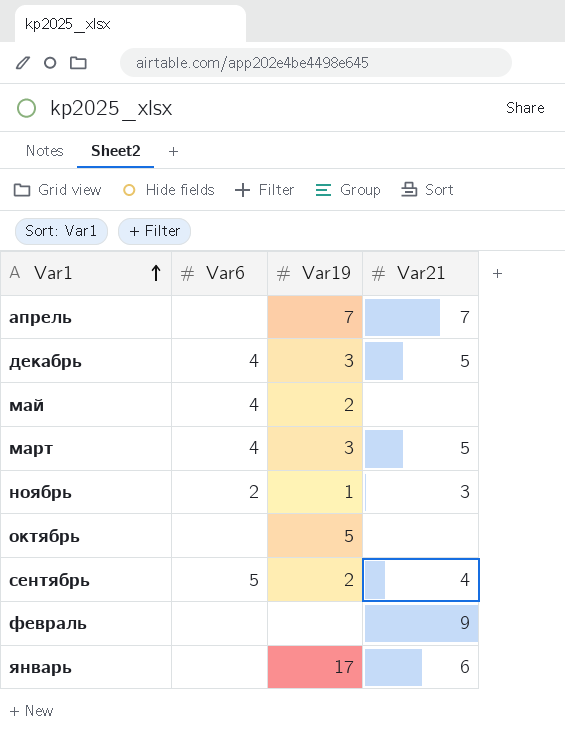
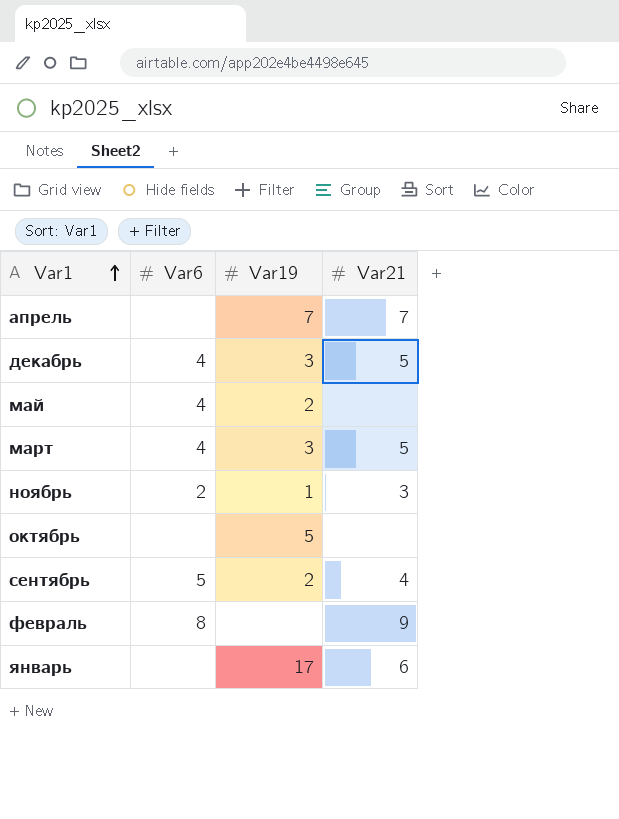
февраль | Var6: none -> 8

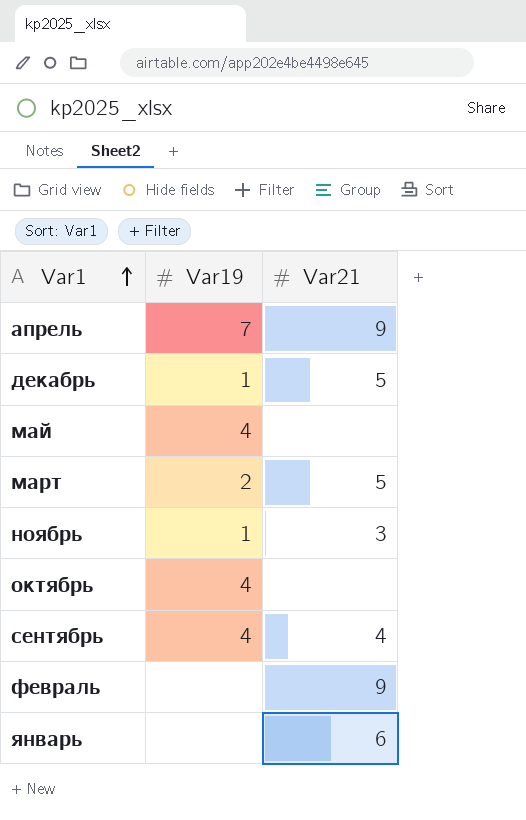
column Var6 | position: 2 -> none
апрель | Var21: 7 -> 9
декабрь | Var19: 3 -> 1
май | Var19: 2 -> 4
март | Var19: 3 -> 2
октябрь | Var19: 5 -> 4
сентябрь | Var19: 2 -> 4
январь | Var19: 17 -> none

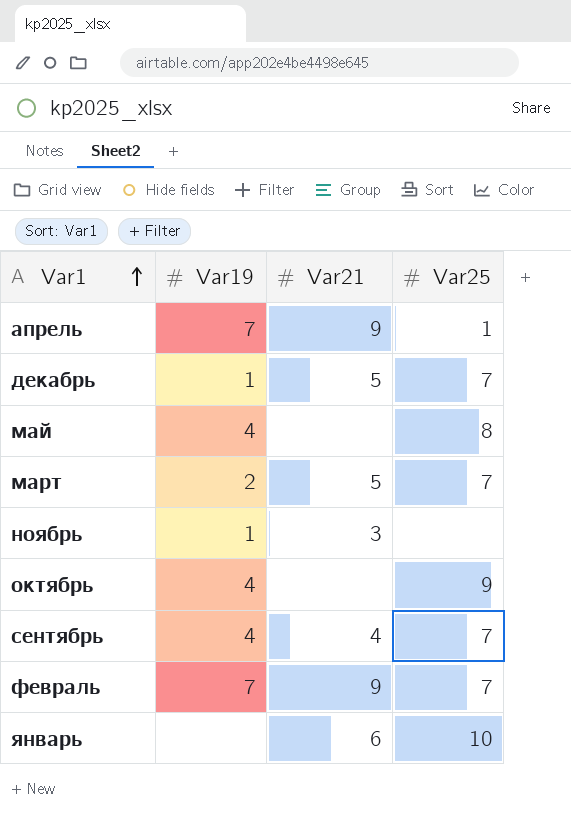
column Var25 | position: none -> 4
февраль | Var19: none -> 7

